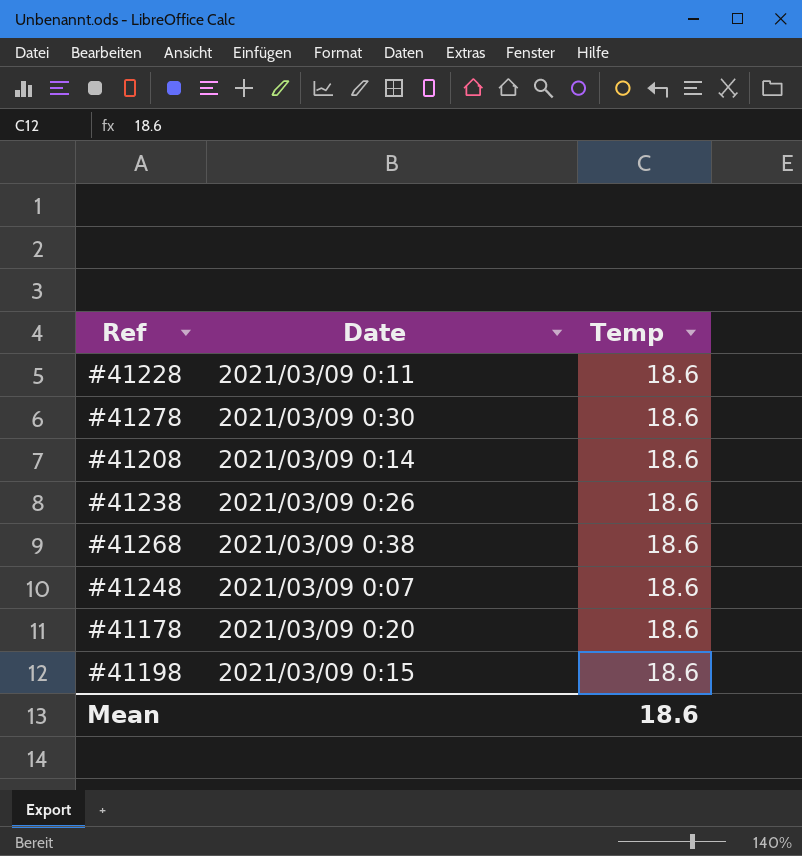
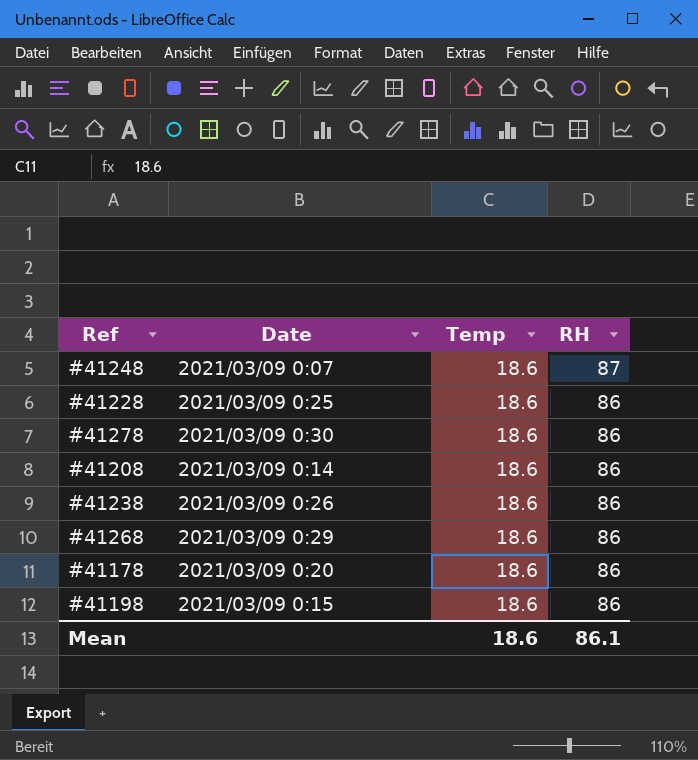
row order: none -> RH descending
column RH | position: none -> 4
#41228 | Date: 2021/03/09 0:11 -> 2021/03/09 0:25
#41268 | Date: 2021/03/09 0:38 -> 2021/03/09 0:29

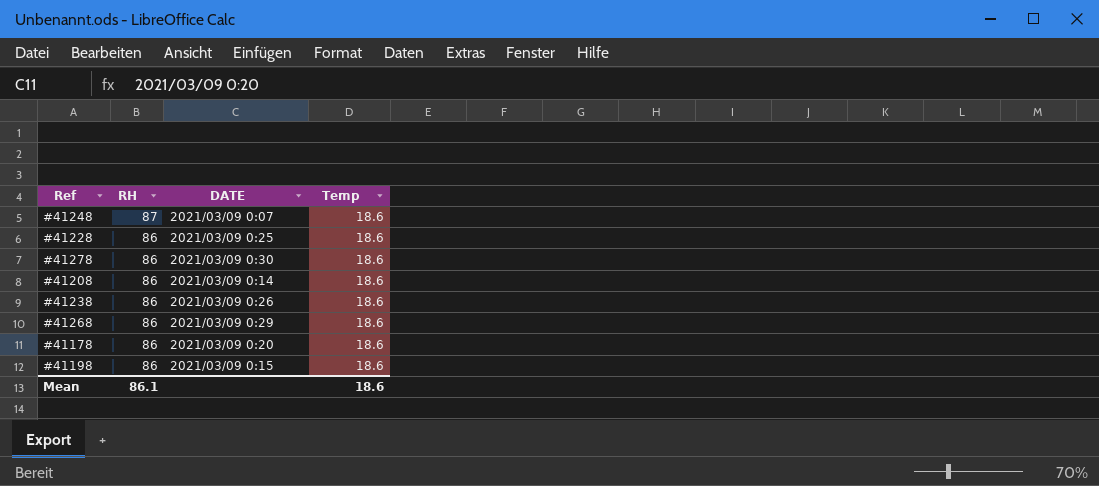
column RH | position: 4 -> 2
column name: Date -> DATE

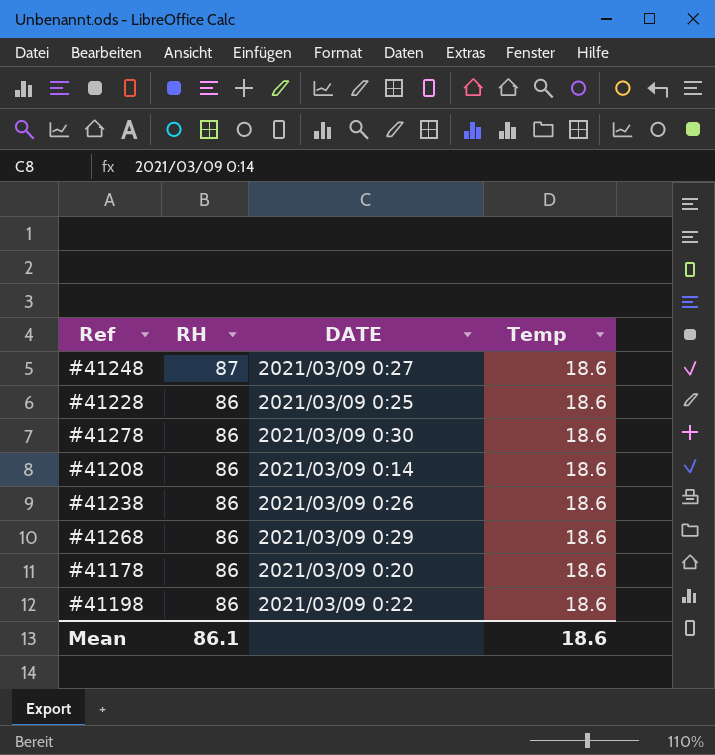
#41248 | DATE: 2021/03/09 0:07 -> 2021/03/09 0:27
#41198 | DATE: 2021/03/09 0:15 -> 2021/03/09 0:22

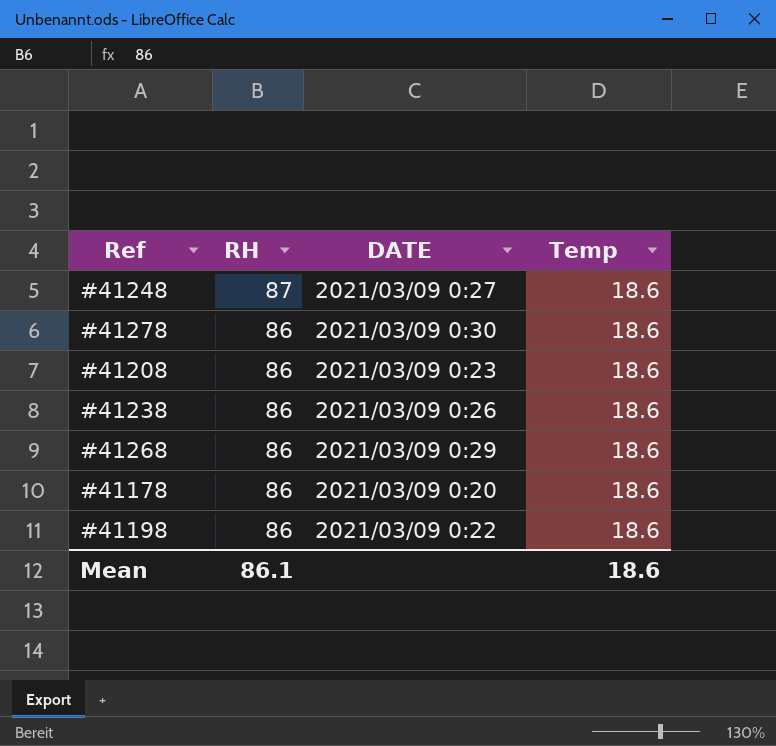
row #41228: 86 | 2021/03/09 0:25 | 18.6 -> none
#41208 | DATE: 2021/03/09 0:14 -> 2021/03/09 0:23

